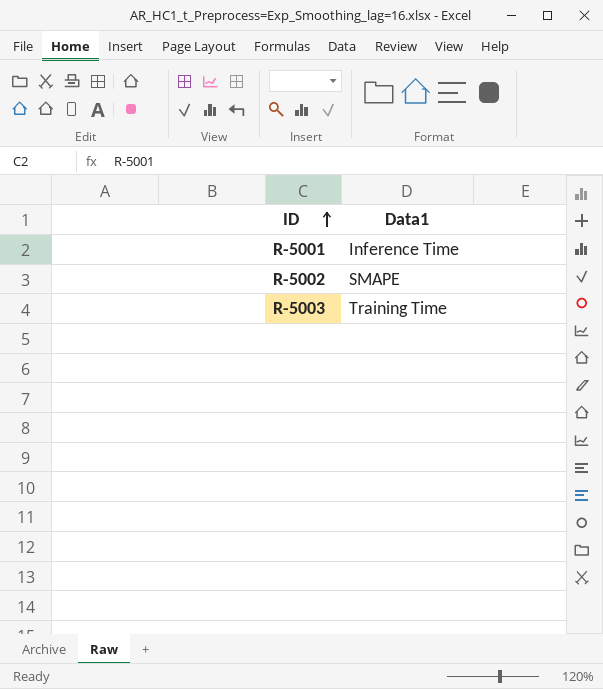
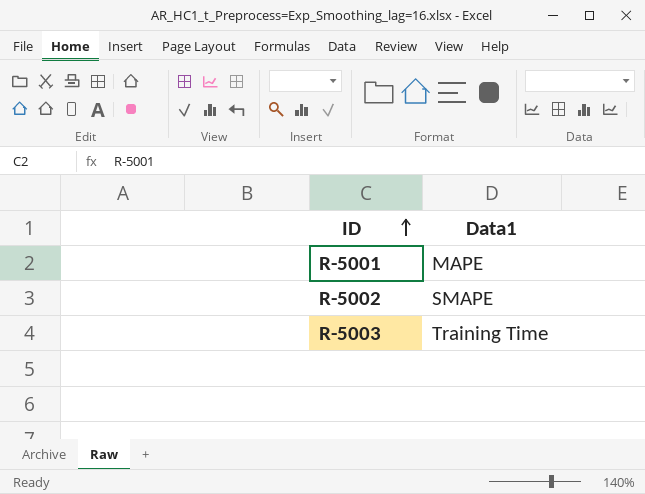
R-5001 | Data1: Inference Time -> MAPE

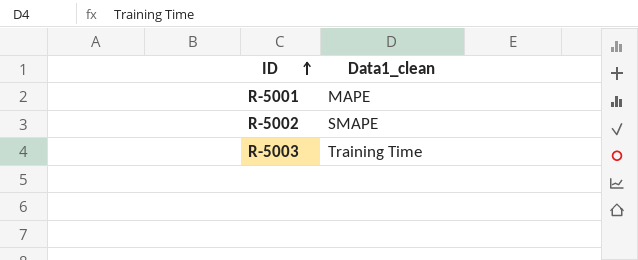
column name: Data1 -> Data1_clean

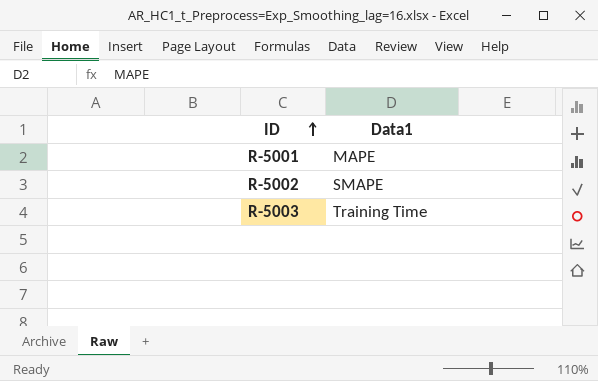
column name: Data1_clean -> Data1

